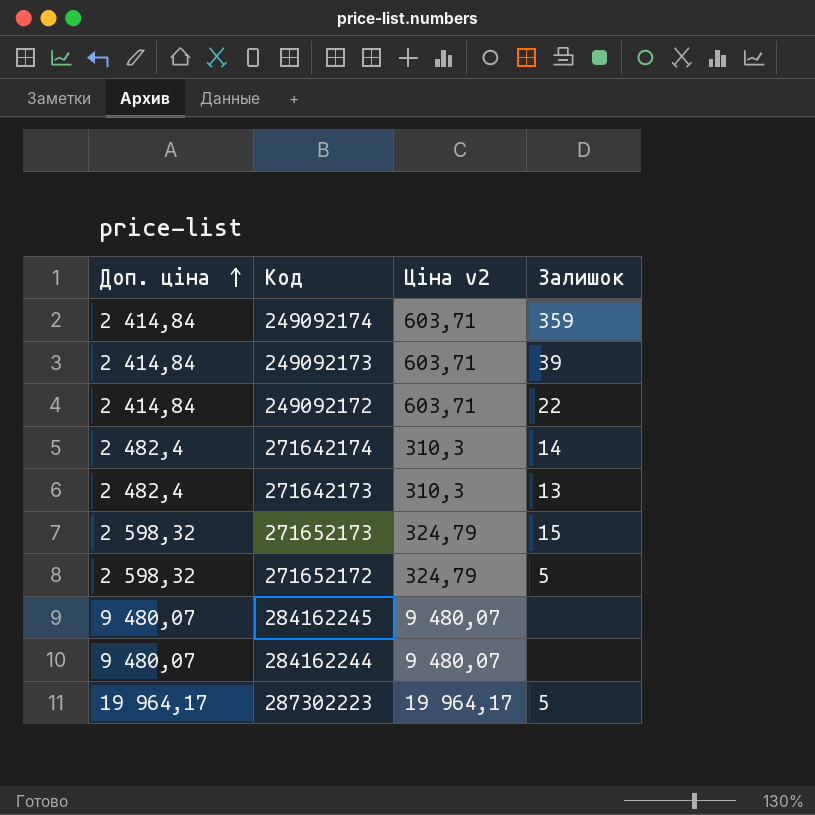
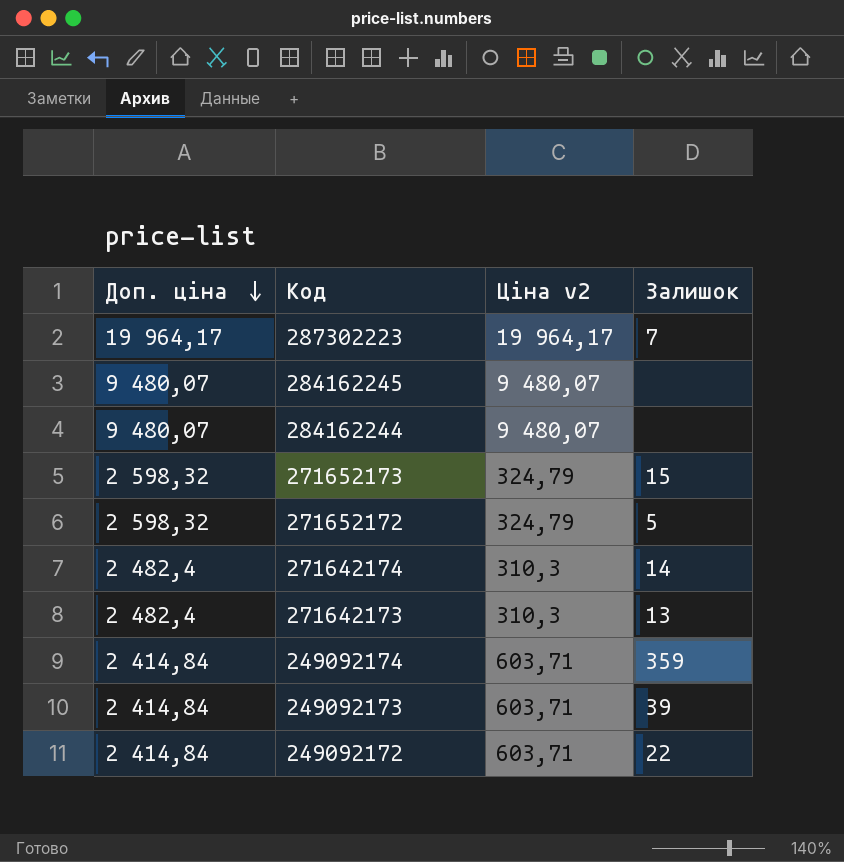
row order: Доп. ціна ascending -> Доп. ціна descending
287302223 | Залишок: 5 -> 7

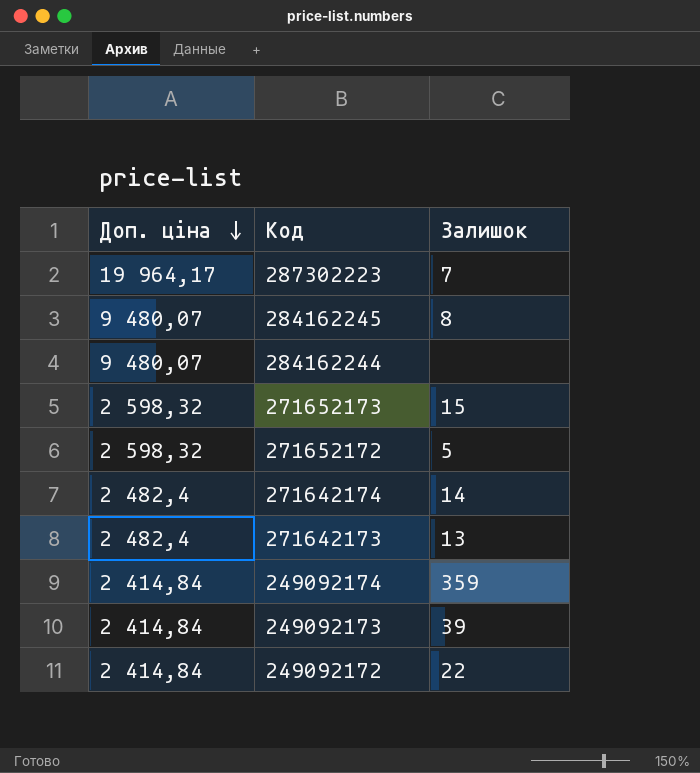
column Ціна v2 | position: 3 -> none
284162245 | Залишок: none -> 8

